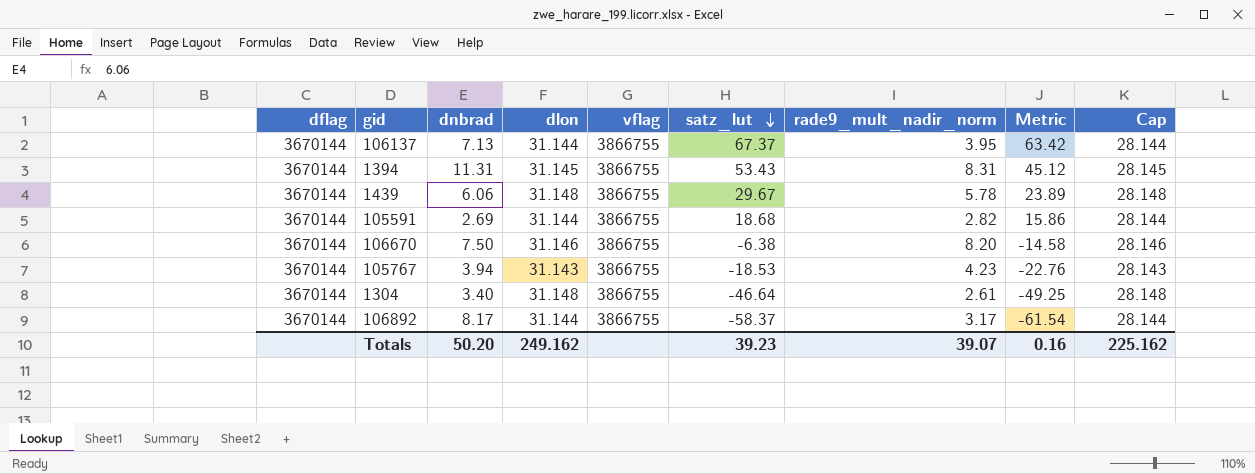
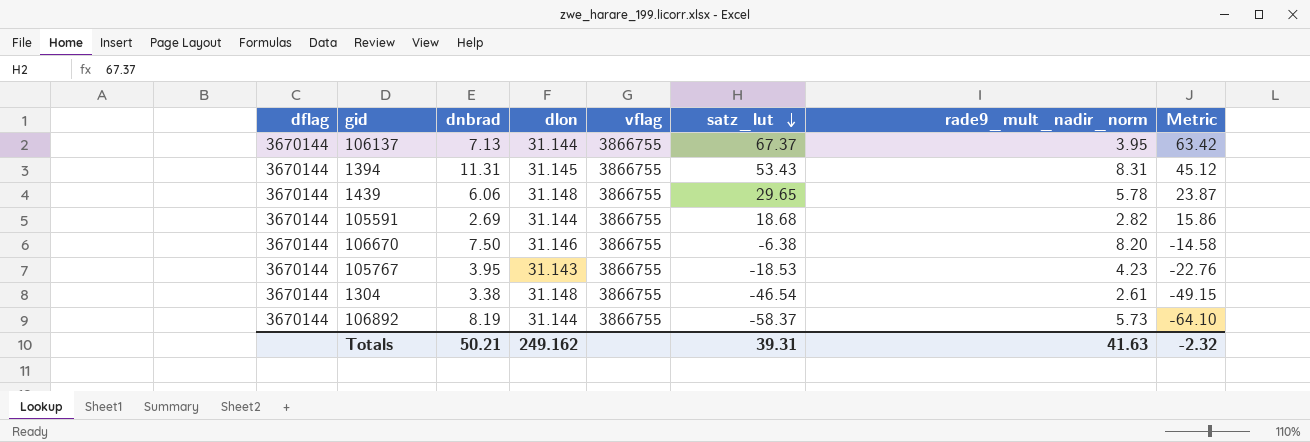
column Cap | formula: [dlon] - 3 -> none
1439 | satz_lut: 29.67 -> 29.65
1439 | Metric: 23.89 -> 23.87
105767 | dnbrad: 3.94 -> 3.95
1304 | dnbrad: 3.40 -> 3.38
1304 | satz_lut: -46.64 -> -46.54
1304 | Metric: -49.25 -> -49.15
106892 | dnbrad: 8.17 -> 8.19
106892 | rade9_mult_nadir_norm: 3.17 -> 5.73
106892 | Metric: -61.54 -> -64.10
Totals | dnbrad: 50.20 -> 50.21
Totals | satz_lut: 39.23 -> 39.31
Totals | rade9_mult_nadir_norm: 39.07 -> 41.63
Totals | Metric: 0.16 -> -2.32

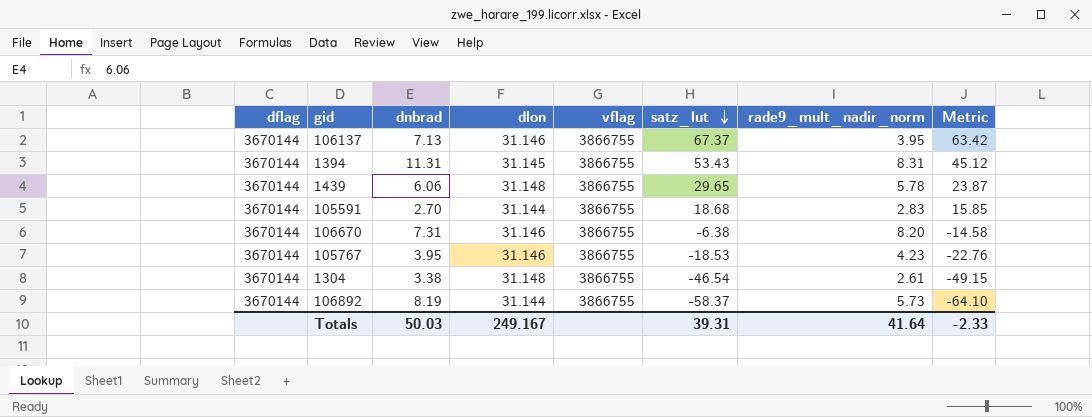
106137 | dlon: 31.144 -> 31.146
105591 | dnbrad: 2.69 -> 2.70
105591 | rade9_mult_nadir_norm: 2.82 -> 2.83
105591 | Metric: 15.86 -> 15.85
106670 | dnbrad: 7.50 -> 7.31
105767 | dlon: 31.143 -> 31.146
Totals | dnbrad: 50.21 -> 50.03
Totals | dlon: 249.162 -> 249.167
Totals | rade9_mult_nadir_norm: 41.63 -> 41.64
Totals | Metric: -2.32 -> -2.33

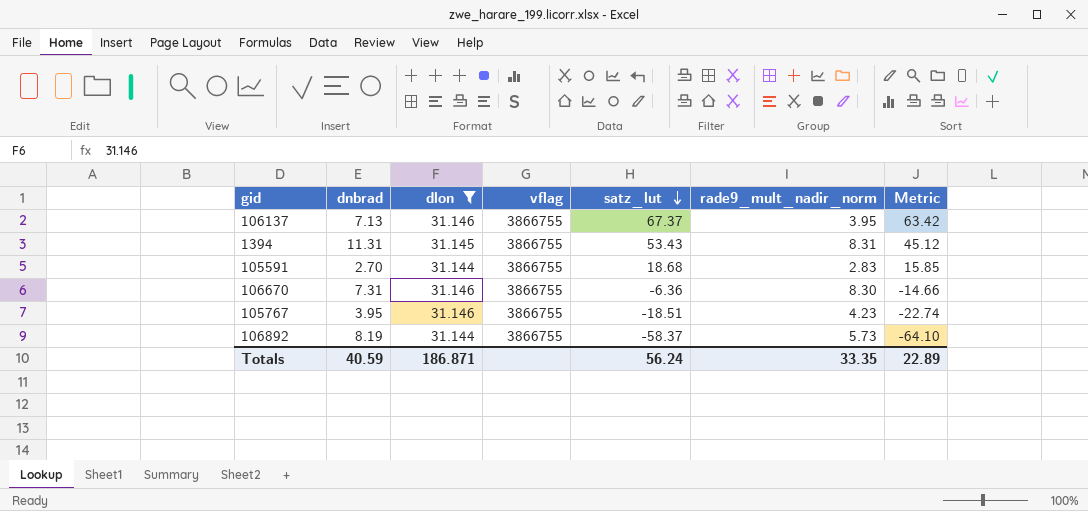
filter: none -> dlon != 31.148
column dflag | position: 1 -> none
106670 | satz_lut: -6.38 -> -6.36
106670 | rade9_mult_nadir_norm: 8.20 -> 8.30
106670 | Metric: -14.58 -> -14.66
105767 | satz_lut: -18.53 -> -18.51
105767 | Metric: -22.76 -> -22.74
Totals | dnbrad: 50.03 -> 40.59
Totals | dlon: 249.167 -> 186.871
Totals | satz_lut: 39.31 -> 56.24
Totals | rade9_mult_nadir_norm: 41.64 -> 33.35
Totals | Metric: -2.33 -> 22.89

